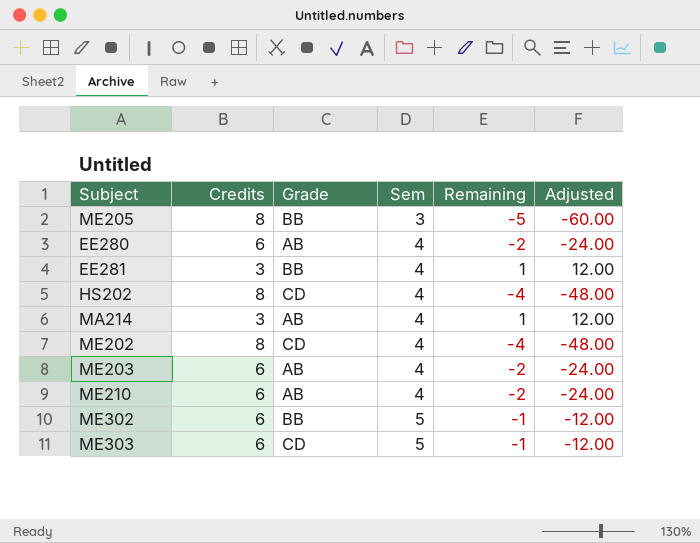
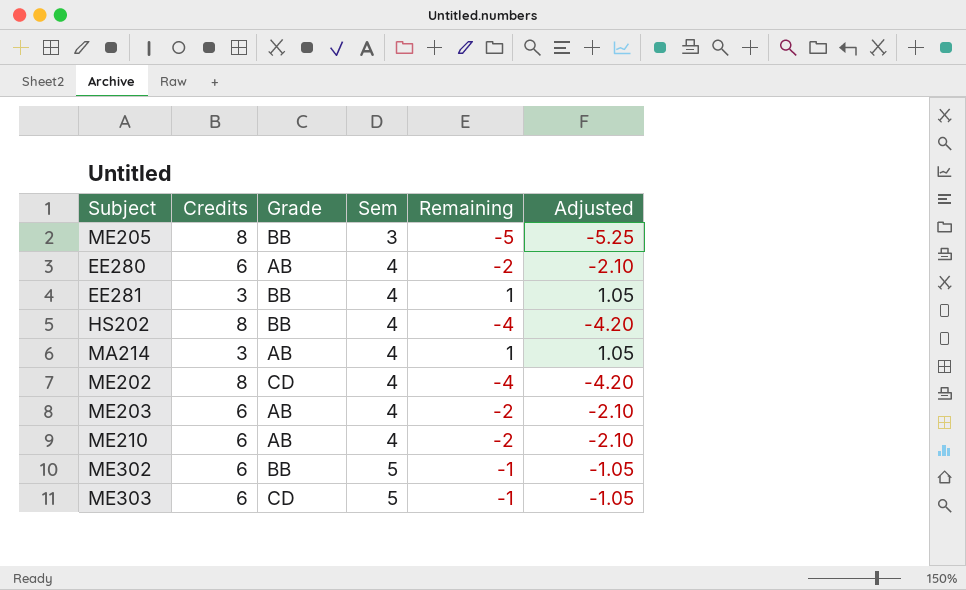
column Adjusted | formula: [Remaining] * 12 -> [Remaining] * 1.05
HS202 | Grade: CD -> BB

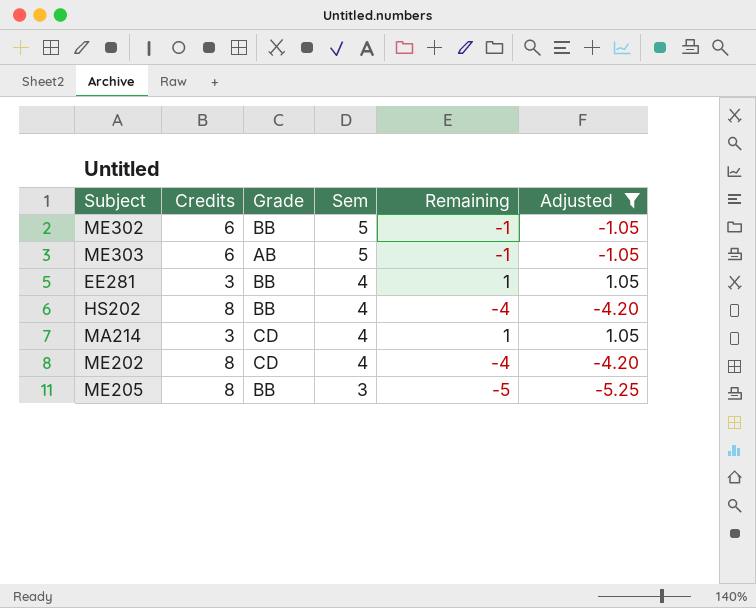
filter: none -> Adjusted != -2.10
row order: Sem ascending -> Sem descending
ME303 | Grade: CD -> AB
MA214 | Grade: AB -> CD

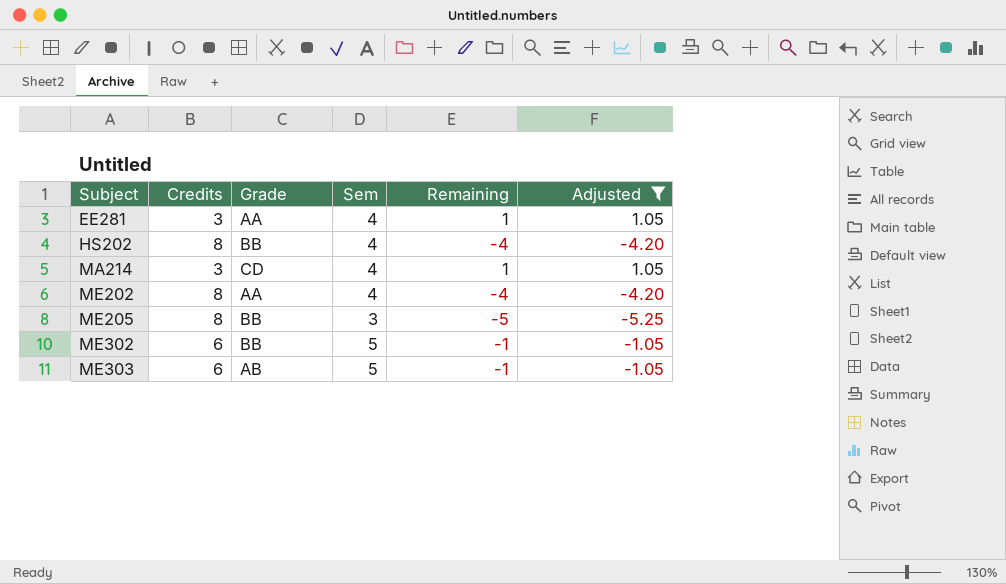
row order: Sem descending -> Subject ascending
EE281 | Grade: BB -> AA
ME202 | Grade: CD -> AA

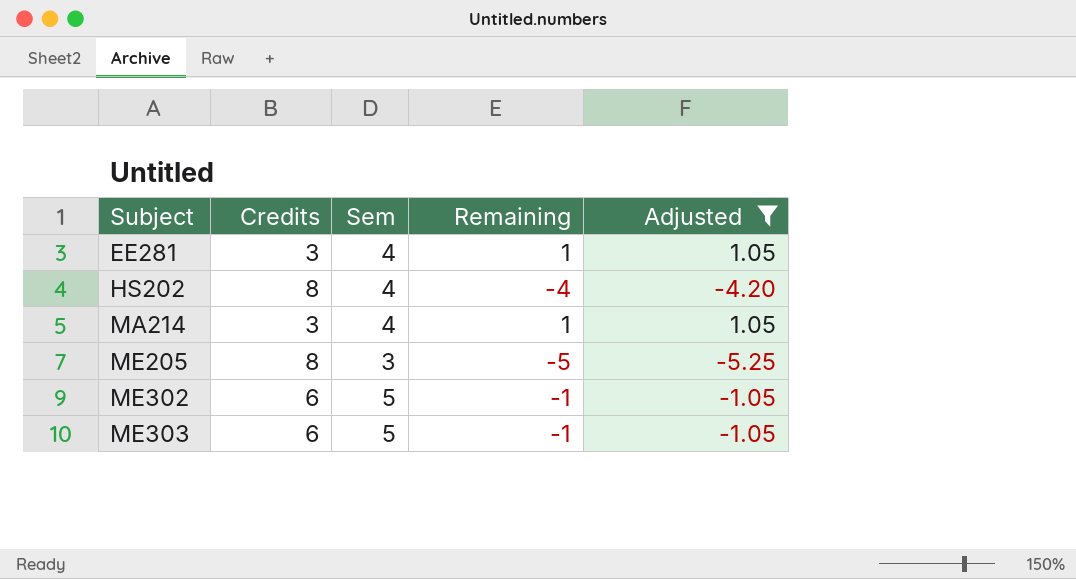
column Grade | position: 3 -> none
row ME202: 8 | AA | 4 | -4 | -4.20 -> none

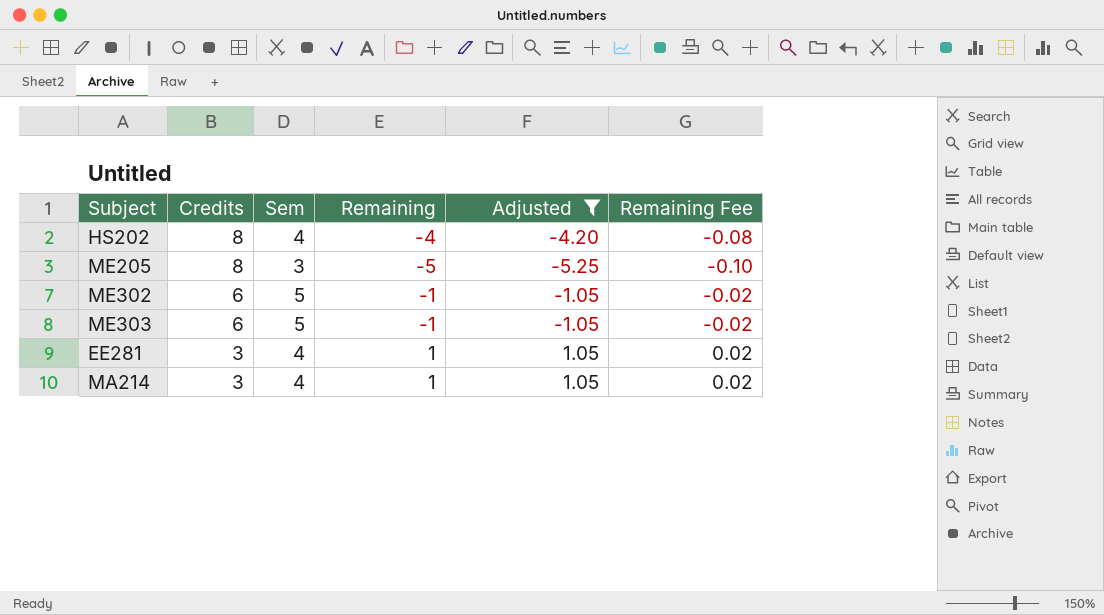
row order: Subject ascending -> Credits descending
column Remaining Fee | formula: none -> [Remaining] * 0.02

